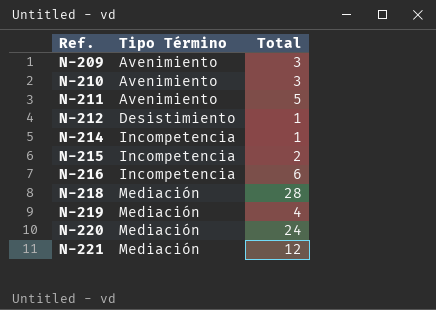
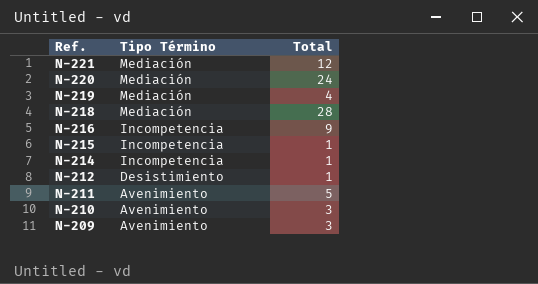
row order: Ref. ascending -> Ref. descending
N-216 | Total: 6 -> 9
N-215 | Total: 2 -> 1

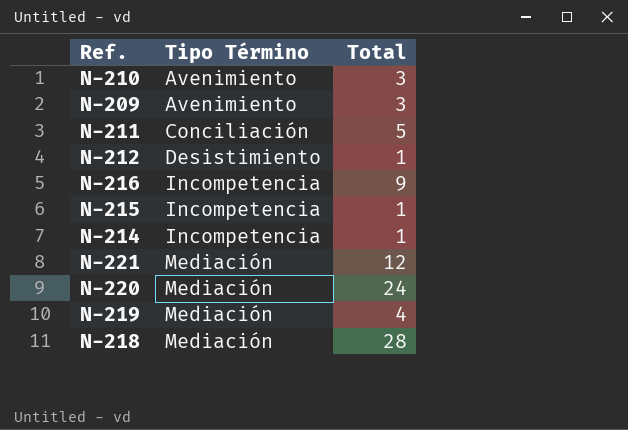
row order: Ref. descending -> Tipo Término ascending
N-211 | Tipo Término: Avenimiento -> Conciliación

